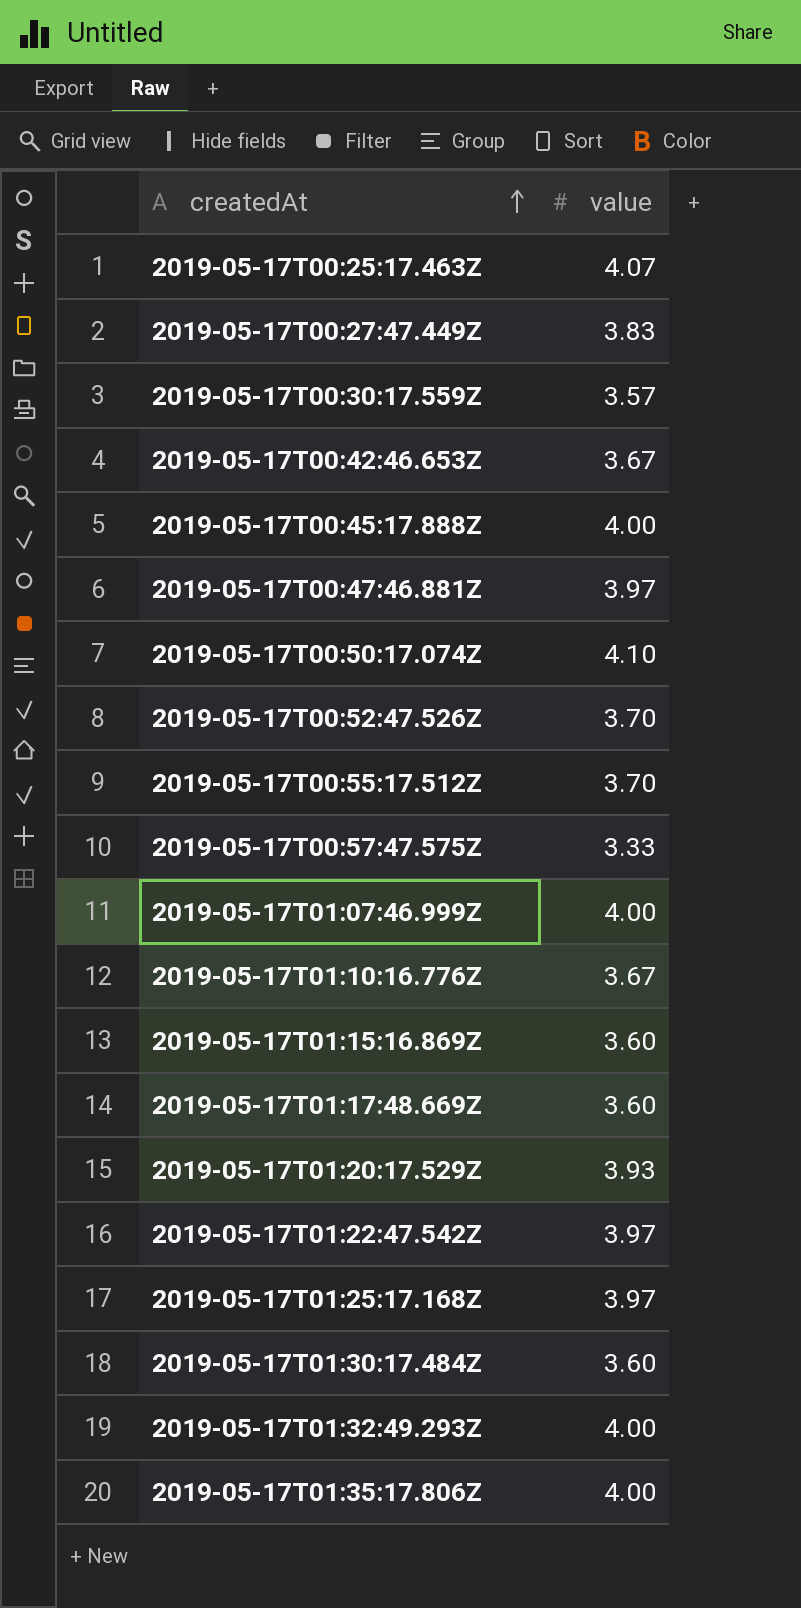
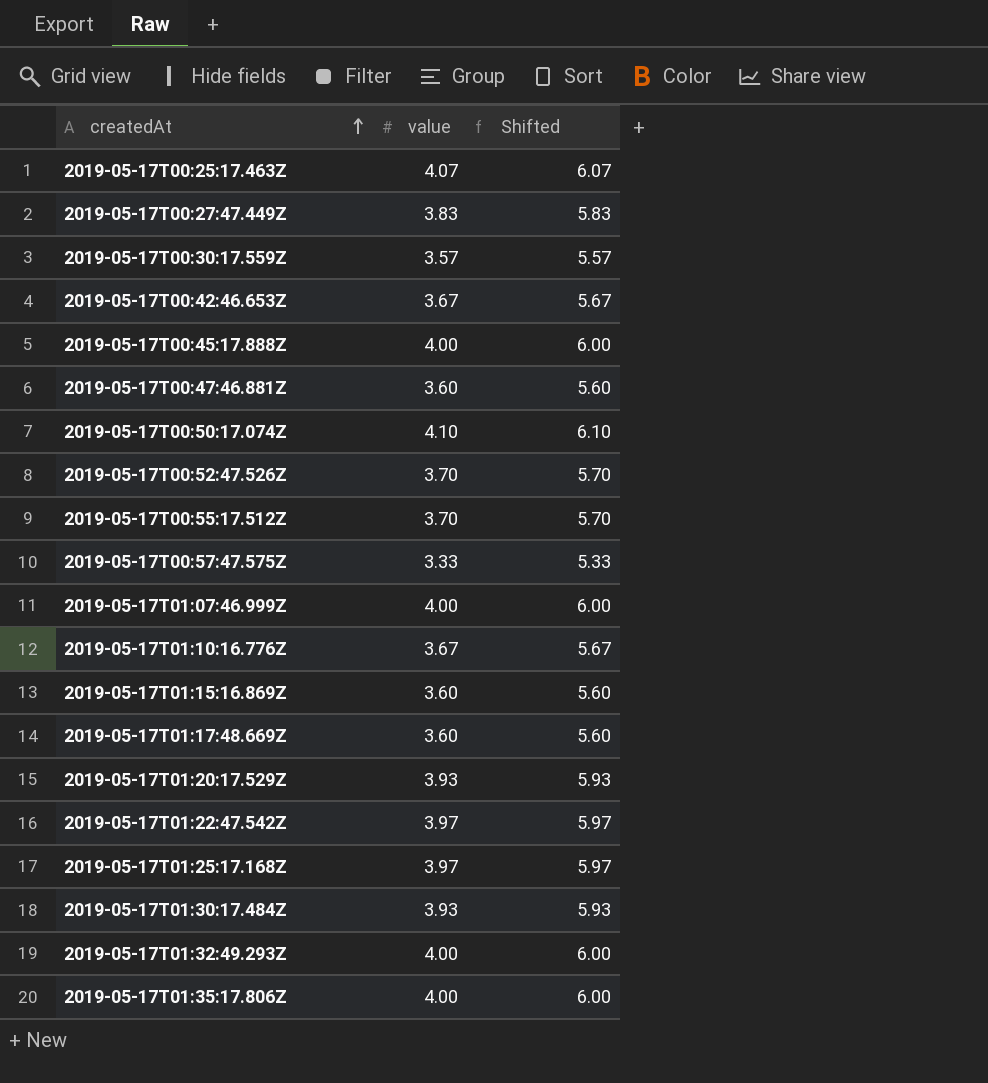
column Shifted | formula: none -> [value] + 2
2019-05-17T00:47:46.881Z | value: 3.97 -> 3.60
2019-05-17T01:30:17.484Z | value: 3.60 -> 3.93

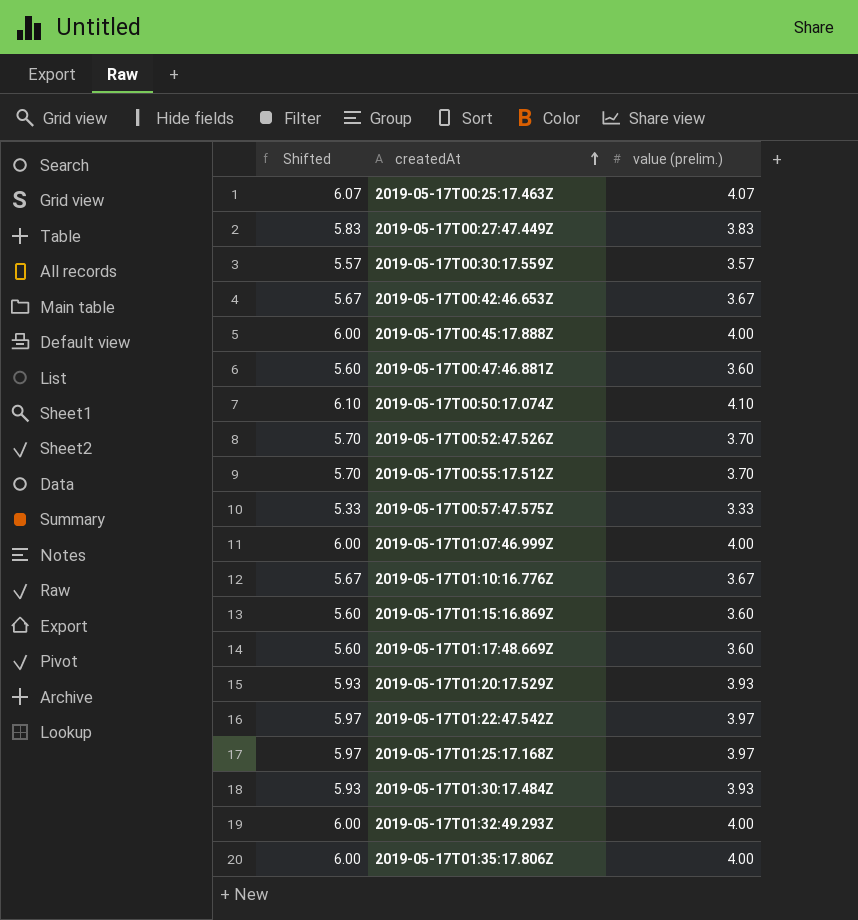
column Shifted | position: 3 -> 1
column name: value -> value (prelim.)

